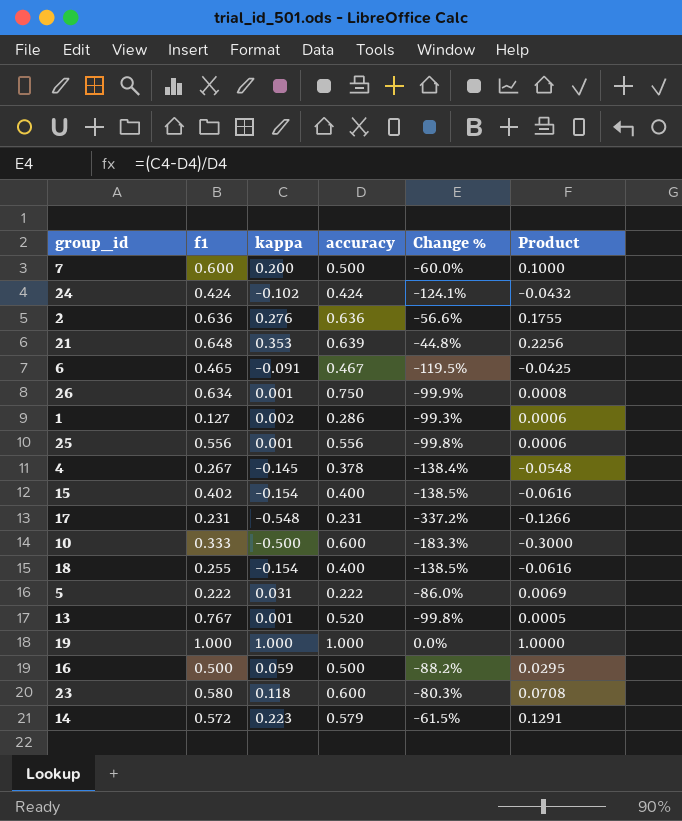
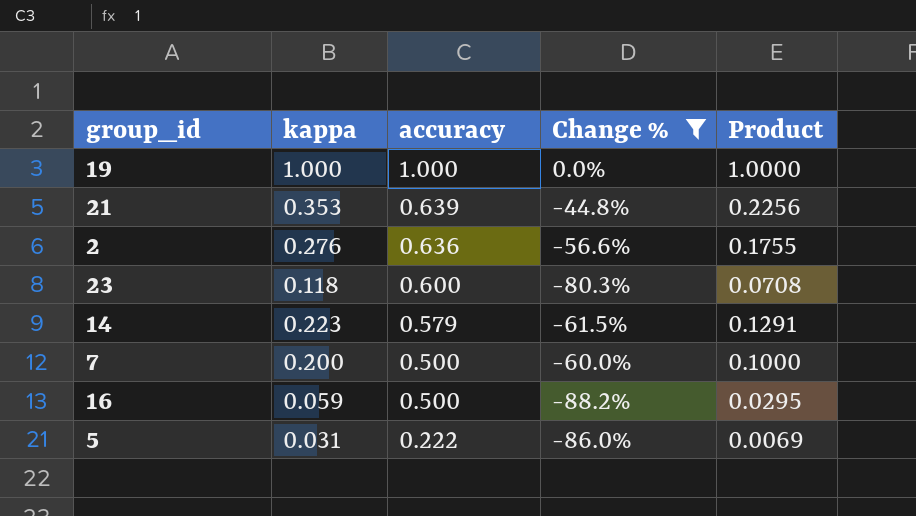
filter: none -> Change % >= -88.2%
row order: none -> accuracy descending
column f1 | position: 2 -> none

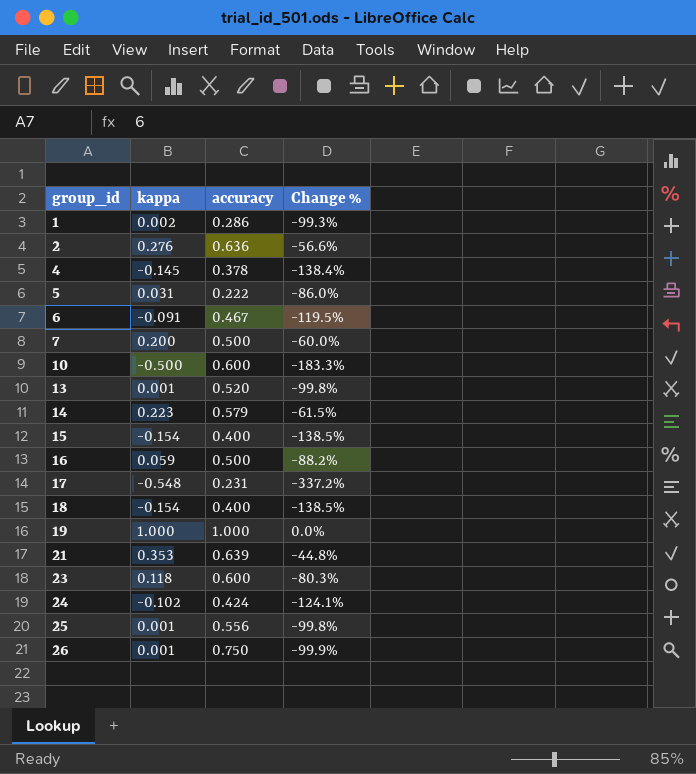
filter: Change % >= -88.2% -> none
row order: accuracy descending -> group_id ascending
column Product | formula: [kappa] * [accuracy] -> none

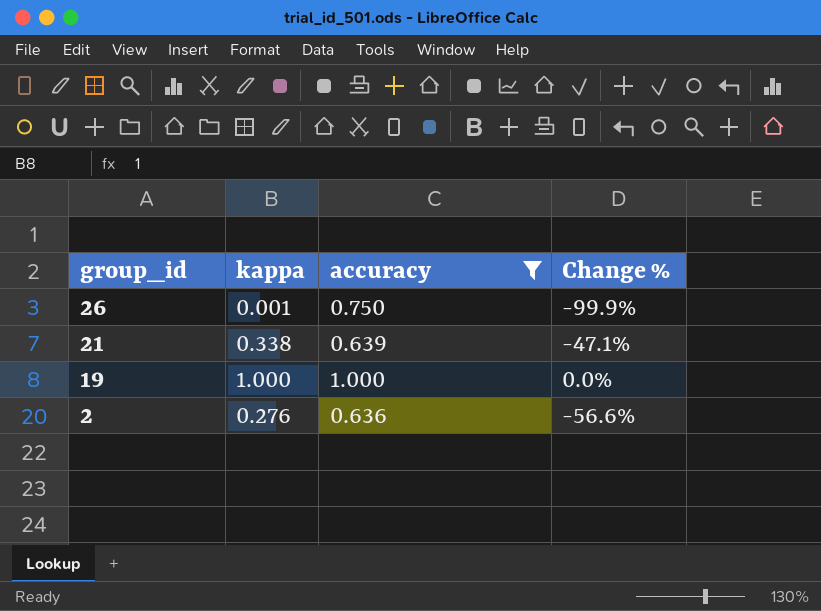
filter: none -> accuracy >= 0.636
row order: group_id ascending -> group_id descending
21 | kappa: 0.353 -> 0.338
21 | Change %: -44.8% -> -47.1%

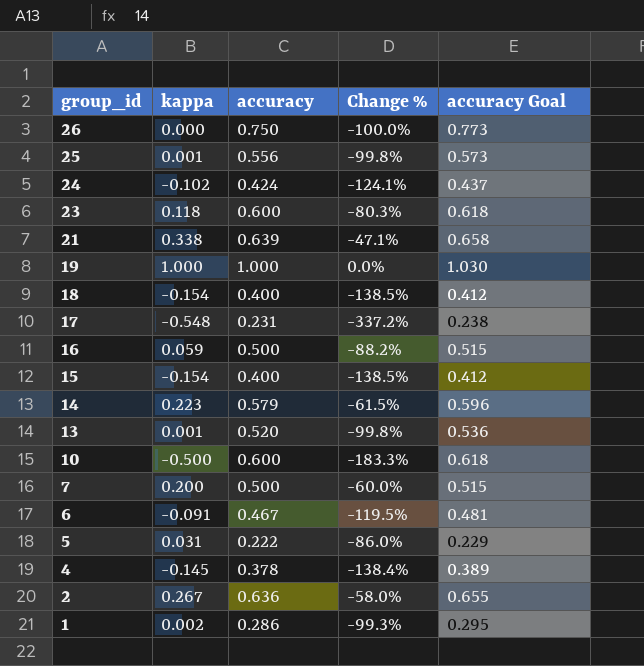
filter: accuracy >= 0.636 -> none
column accuracy Goal | formula: none -> [accuracy] * 1.03
26 | kappa: 0.001 -> 0.000
26 | Change %: -99.9% -> -100.0%
2 | kappa: 0.276 -> 0.267
2 | Change %: -56.6% -> -58.0%

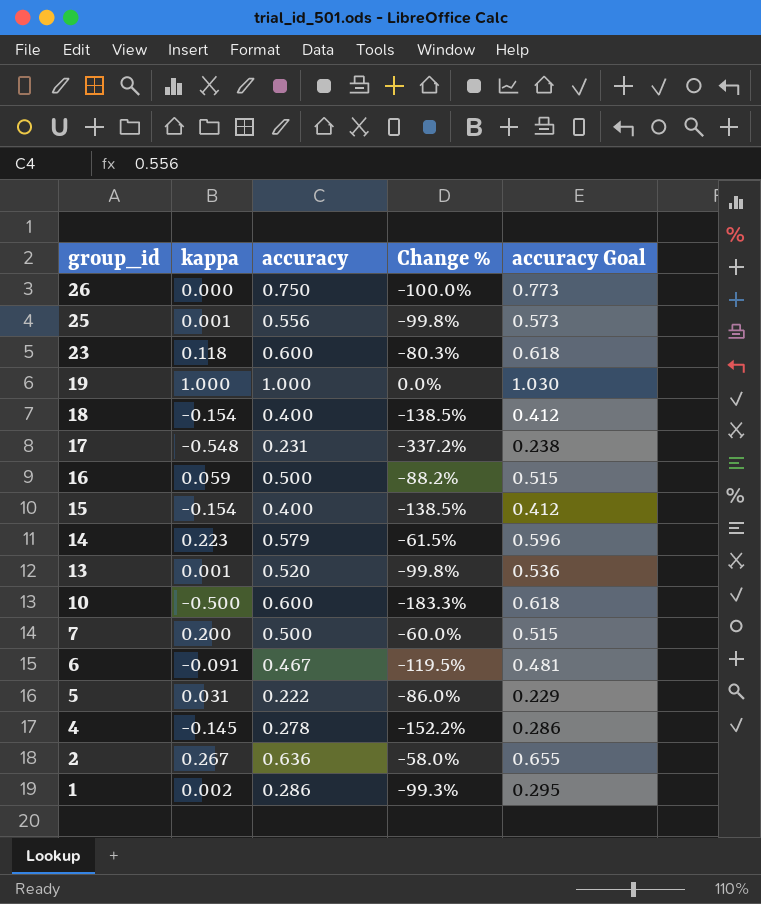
row 24: -0.102 | 0.424 | -124.1% | 0.437 -> none
row 21: 0.338 | 0.639 | -47.1% | 0.658 -> none
4 | accuracy: 0.378 -> 0.278
4 | Change %: -138.4% -> -152.2%
4 | accuracy Goal: 0.389 -> 0.286

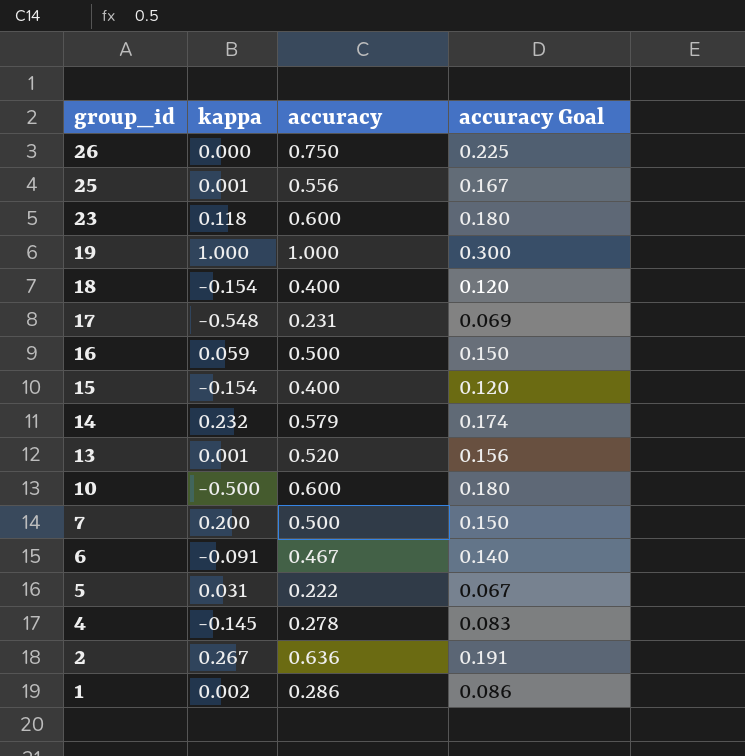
column Change % | formula: ([kappa] - [accuracy]) / [accuracy] -> none
column accuracy Goal | formula: [accuracy] * 1.03 -> [accuracy] * 0.3
14 | kappa: 0.223 -> 0.232

